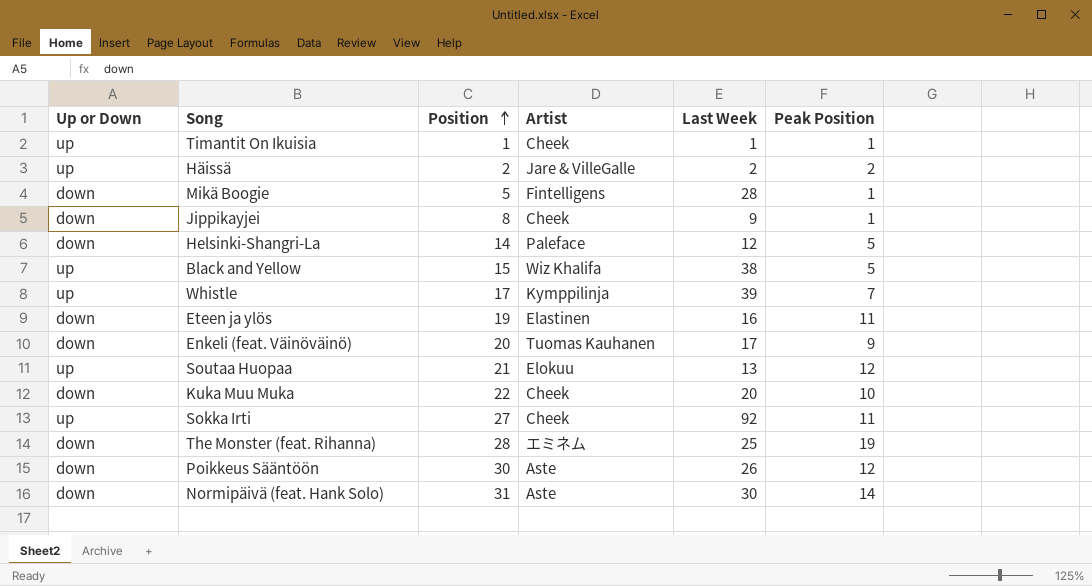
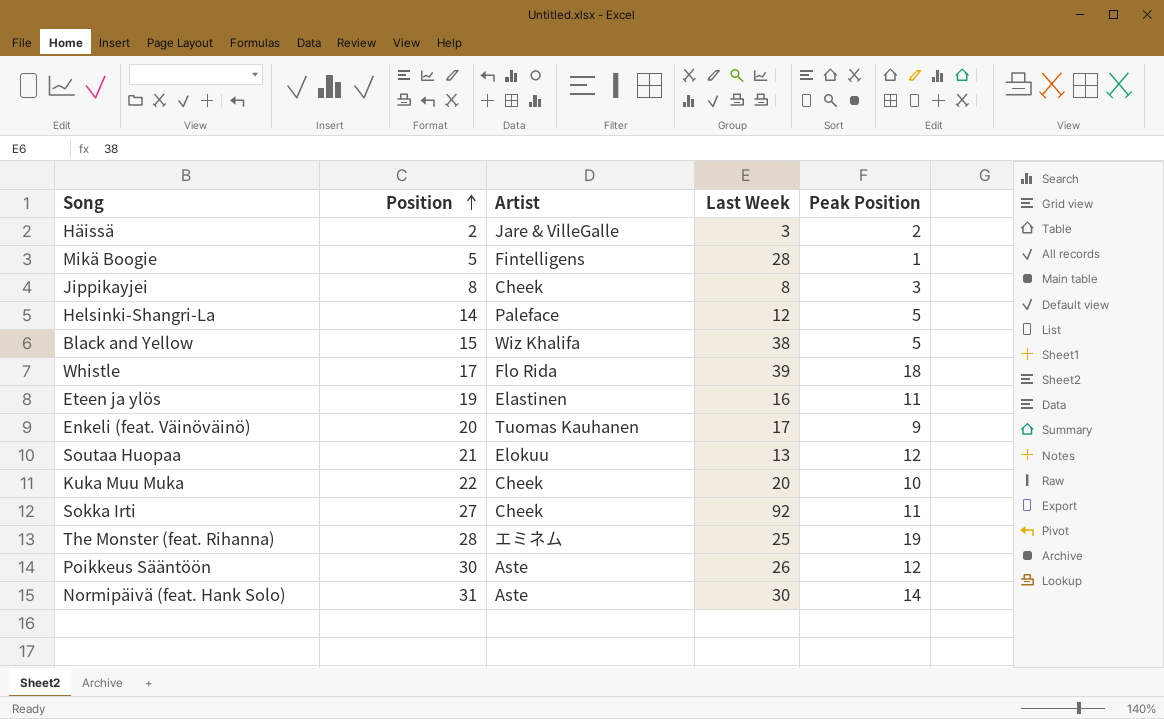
column Up or Down | position: 1 -> none
row Timantit On Ikuisia: up | 1 | Cheek | 1 | 1 -> none
Häissä | Last Week: 2 -> 3
Jippikayjei | Last Week: 9 -> 8
Jippikayjei | Peak Position: 1 -> 3
Whistle | Artist: Kymppilinja -> Flo Rida
Whistle | Peak Position: 7 -> 18

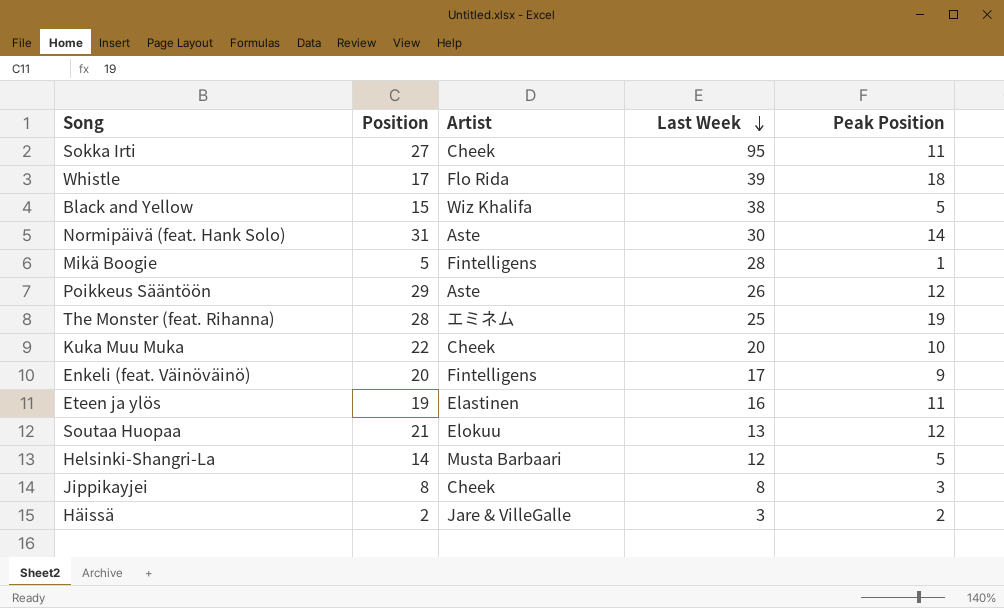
row order: Position ascending -> Last Week descending
Sokka Irti | Last Week: 92 -> 95
Poikkeus Sääntöön | Position: 30 -> 29
Enkeli (feat. Väinöväinö) | Artist: Tuomas Kauhanen -> Fintelligens
Helsinki-Shangri-La | Artist: Paleface -> Musta Barbaari

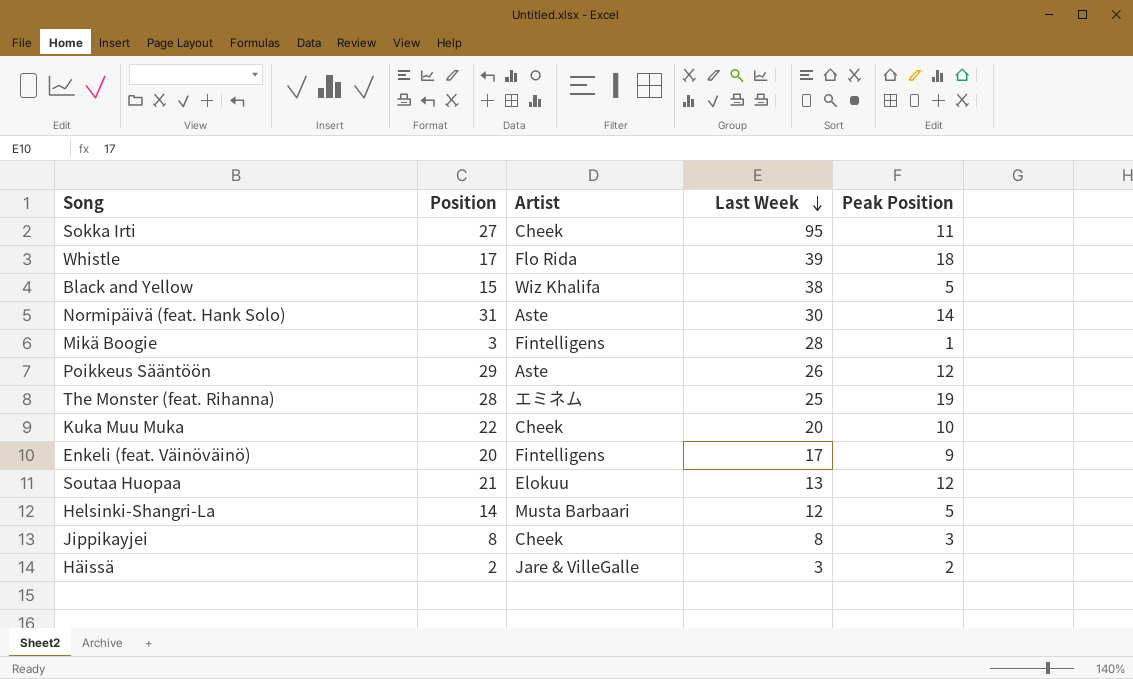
row Eteen ja ylös: 19 | Elastinen | 16 | 11 -> none
Mikä Boogie | Position: 5 -> 3

